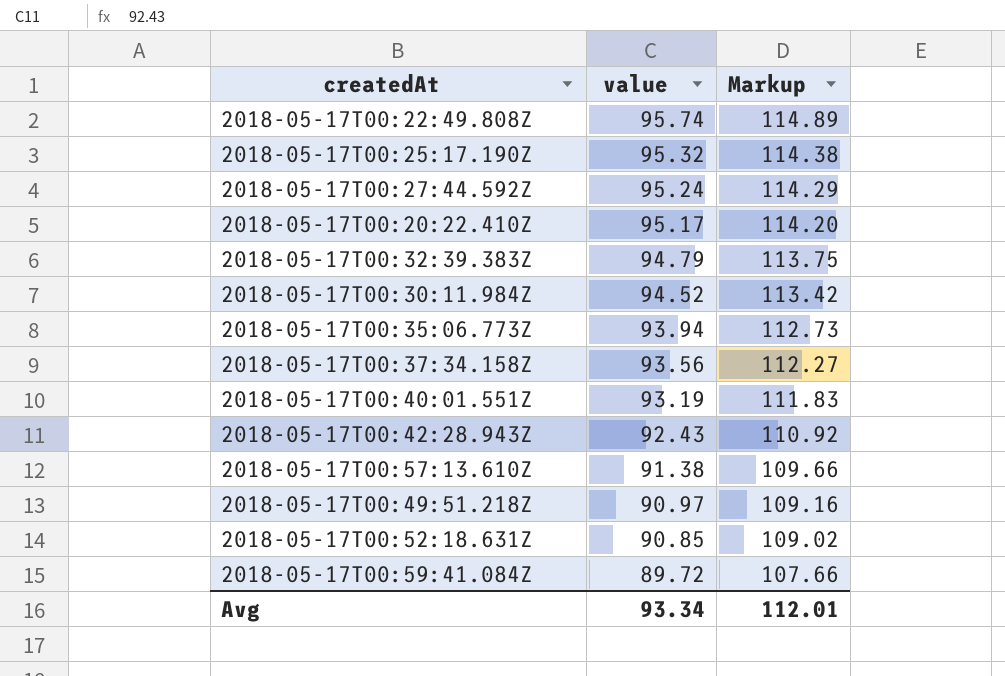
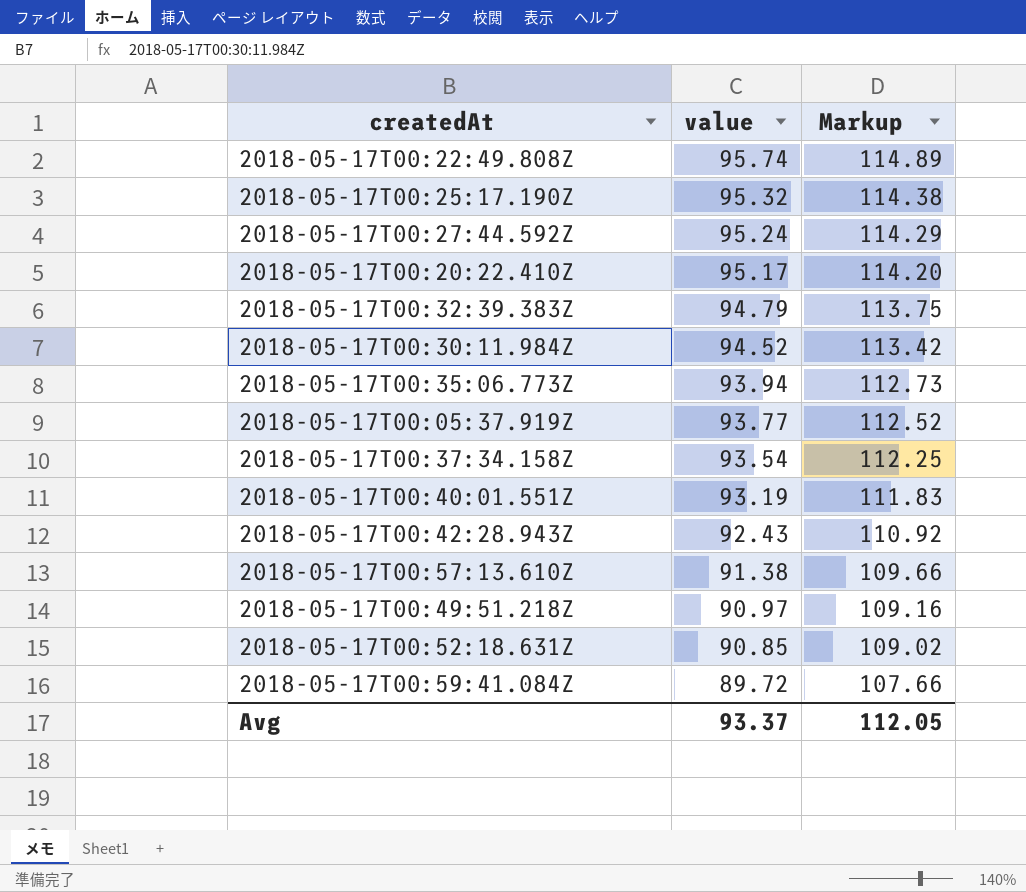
row 2018-05-17T00:05:37.919Z: none -> 93.77 | 112.52
2018-05-17T00:37:34.158Z | value: 93.56 -> 93.54
2018-05-17T00:37:34.158Z | Markup: 112.27 -> 112.25
Avg | value: 93.34 -> 93.37
Avg | Markup: 112.01 -> 112.05

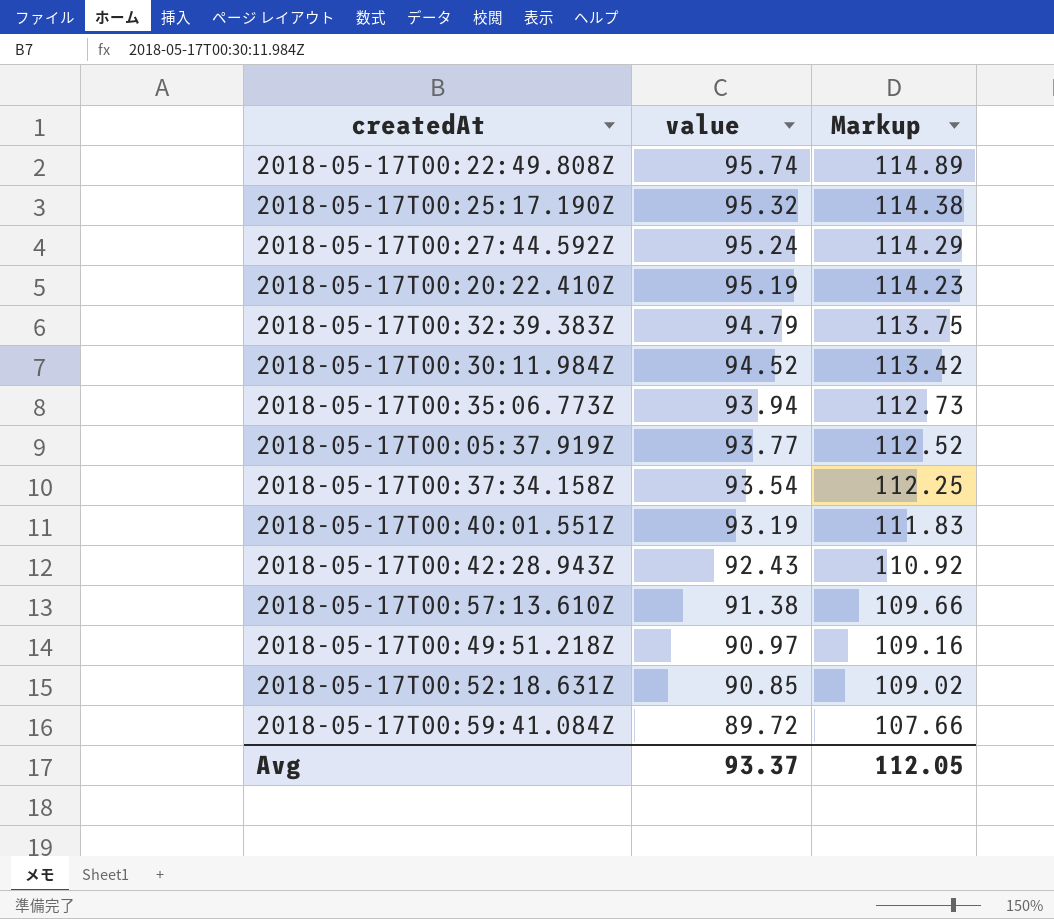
2018-05-17T00:20:22.410Z | value: 95.17 -> 95.19
2018-05-17T00:20:22.410Z | Markup: 114.20 -> 114.23

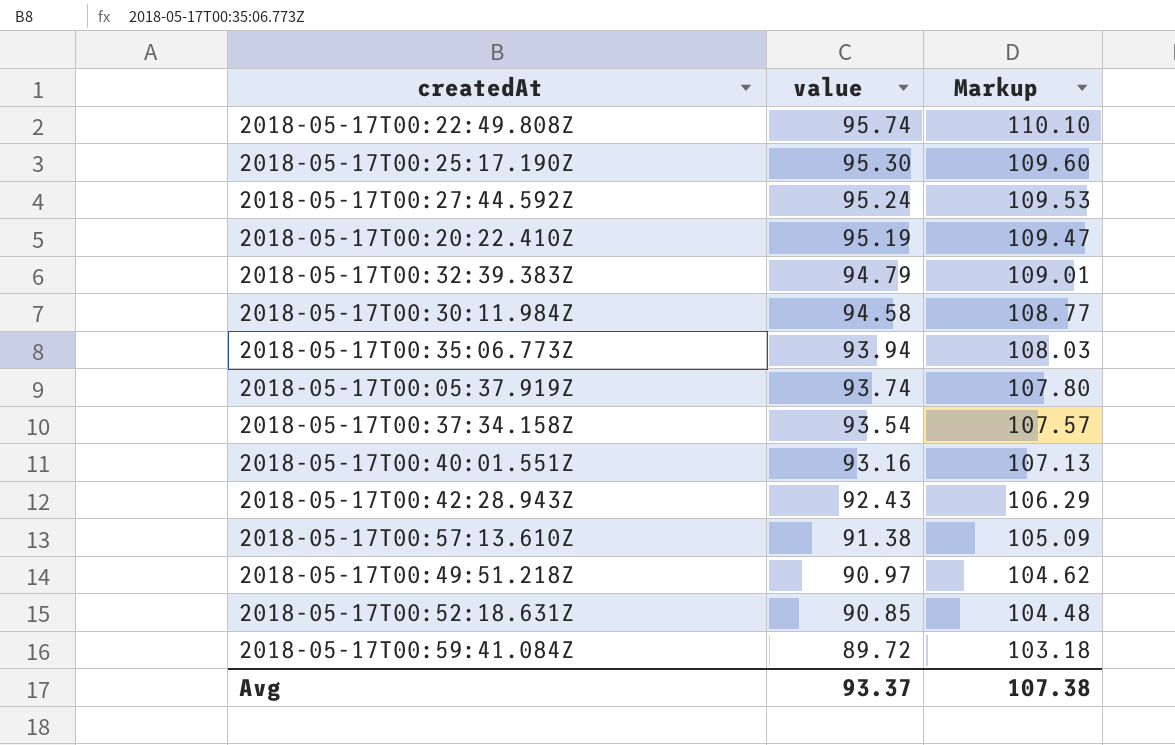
column Markup | formula: [value] * 1.2 -> [value] * 1.15
2018-05-17T00:25:17.190Z | value: 95.32 -> 95.30
2018-05-17T00:30:11.984Z | value: 94.52 -> 94.58
2018-05-17T00:05:37.919Z | value: 93.77 -> 93.74
2018-05-17T00:40:01.551Z | value: 93.19 -> 93.16
Avg | Markup: 112.05 -> 107.38

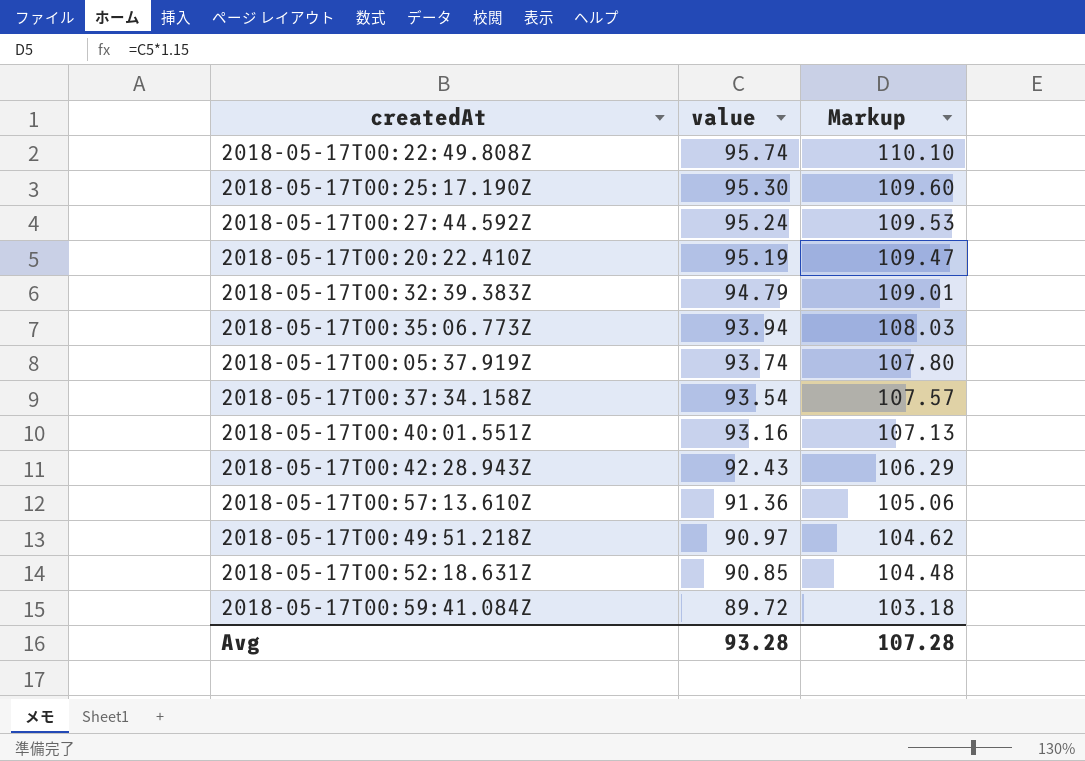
row 2018-05-17T00:30:11.984Z: 94.58 | 108.77 -> none
2018-05-17T00:57:13.610Z | value: 91.38 -> 91.36
2018-05-17T00:57:13.610Z | Markup: 105.09 -> 105.06
Avg | value: 93.37 -> 93.28
Avg | Markup: 107.38 -> 107.28

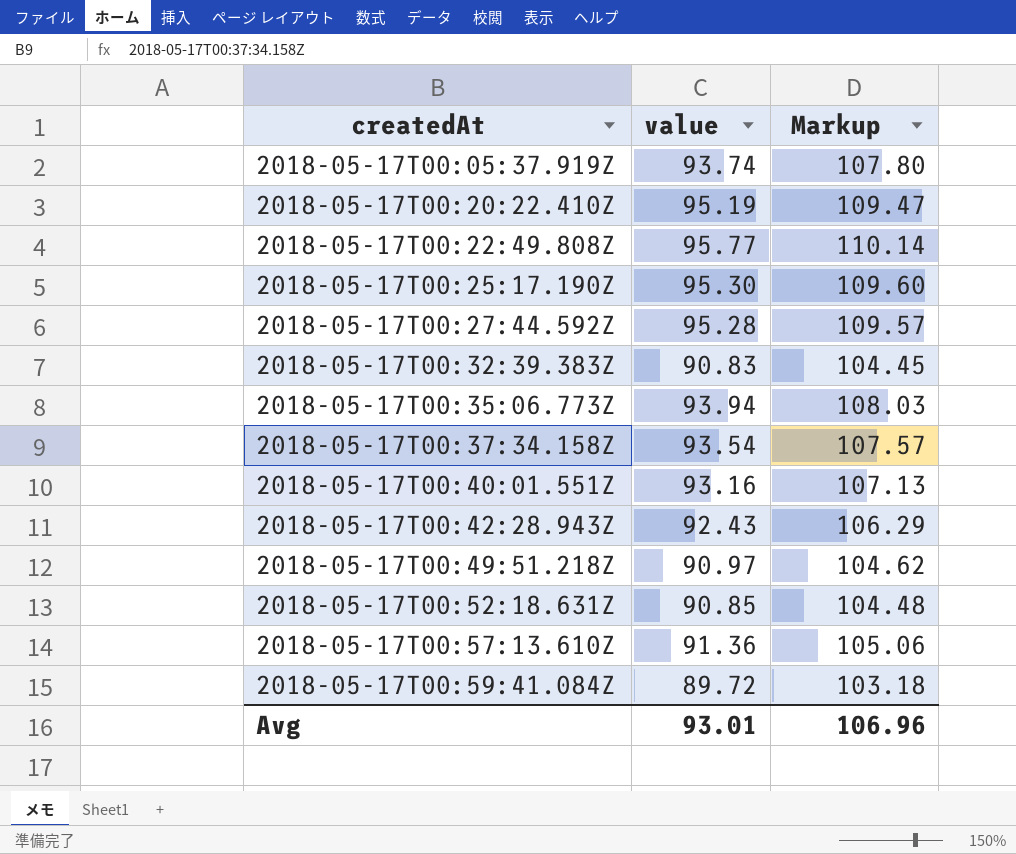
row order: value descending -> createdAt ascending
2018-05-17T00:22:49.808Z | value: 95.74 -> 95.77
2018-05-17T00:22:49.808Z | Markup: 110.10 -> 110.14
2018-05-17T00:27:44.592Z | value: 95.24 -> 95.28
2018-05-17T00:27:44.592Z | Markup: 109.53 -> 109.57
2018-05-17T00:32:39.383Z | value: 94.79 -> 90.83
2018-05-17T00:32:39.383Z | Markup: 109.01 -> 104.45
Avg | value: 93.28 -> 93.01
Avg | Markup: 107.28 -> 106.96

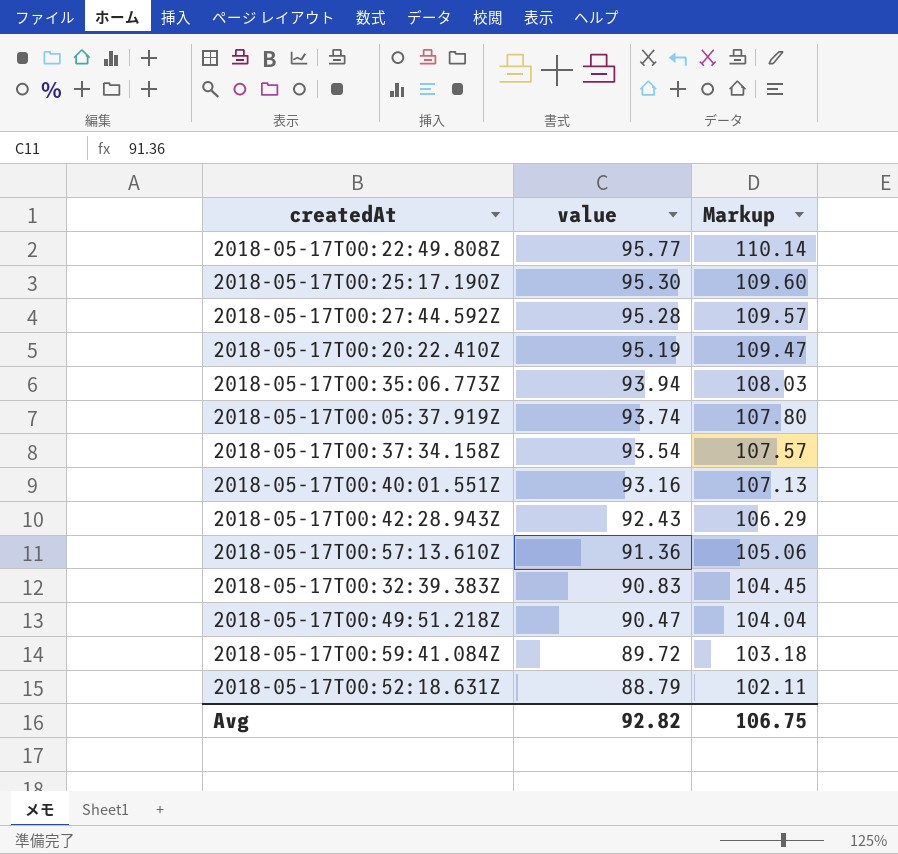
row order: createdAt ascending -> value descending
2018-05-17T00:49:51.218Z | value: 90.97 -> 90.47
2018-05-17T00:49:51.218Z | Markup: 104.62 -> 104.04
2018-05-17T00:52:18.631Z | value: 90.85 -> 88.79
2018-05-17T00:52:18.631Z | Markup: 104.48 -> 102.11
Avg | value: 93.01 -> 92.82
Avg | Markup: 106.96 -> 106.75

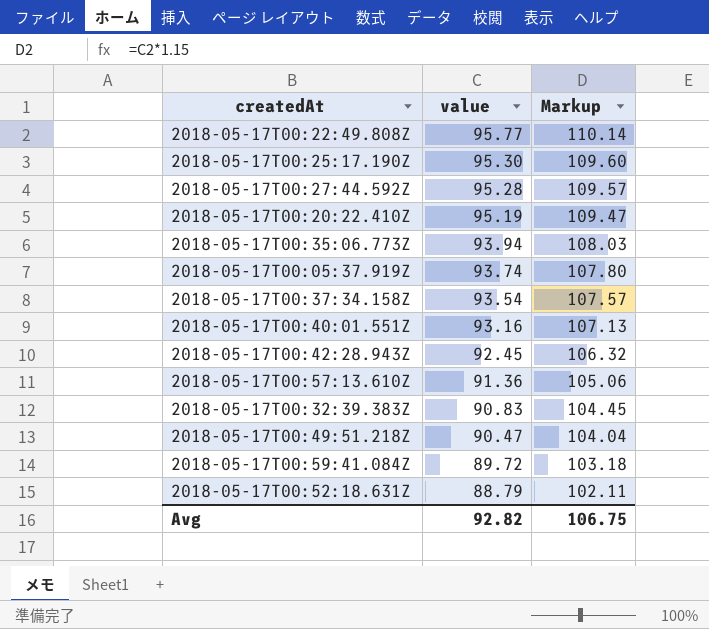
2018-05-17T00:42:28.943Z | value: 92.43 -> 92.45
2018-05-17T00:42:28.943Z | Markup: 106.29 -> 106.32

